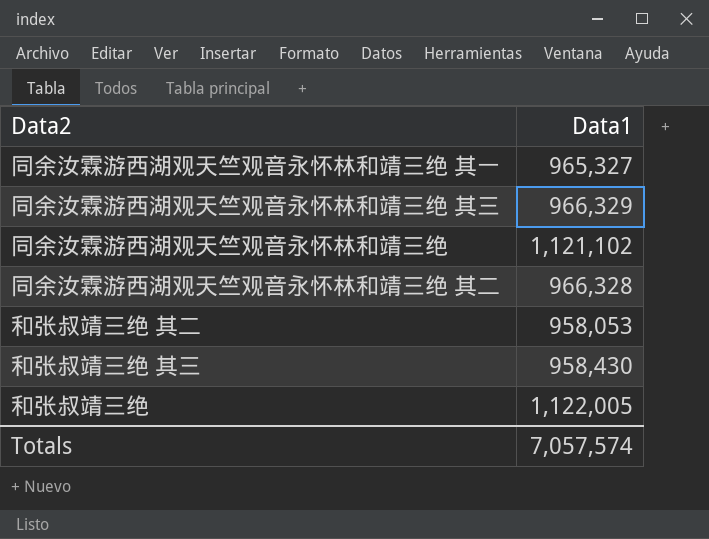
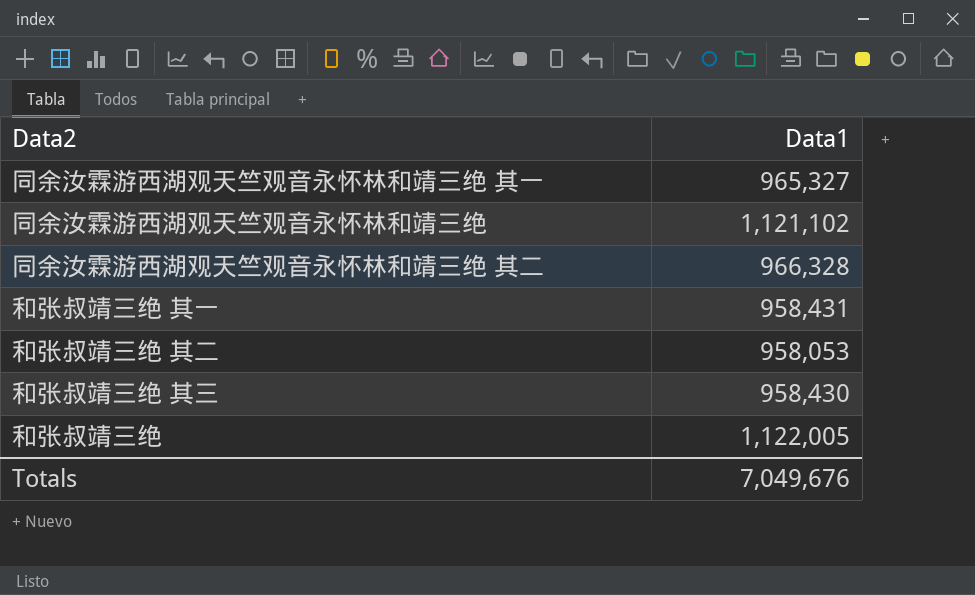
row 同余汝霖游西湖观天竺观音永怀林和靖三绝 其三: 966,329 -> none
row 和张叔靖三绝 其一: none -> 958,431
Totals | Data1: 7,057,574 -> 7,049,676

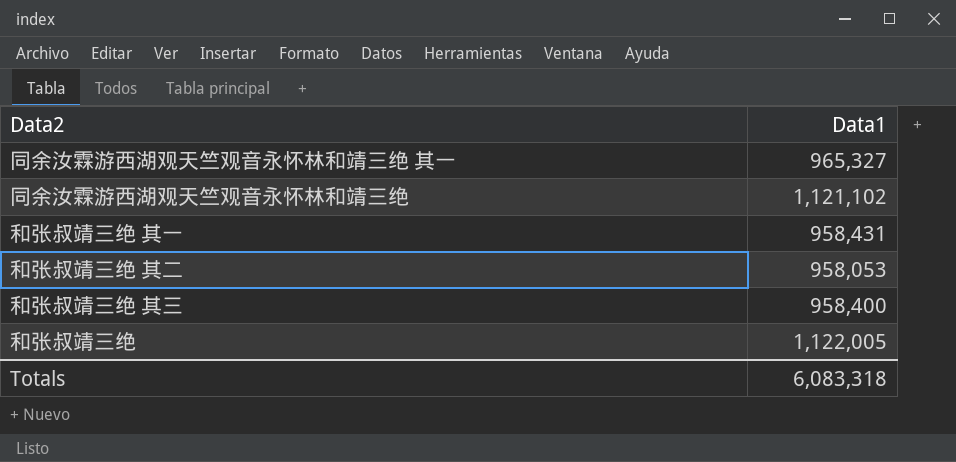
row 同余汝霖游西湖观天竺观音永怀林和靖三绝 其二: 966,328 -> none
和张叔靖三绝 其三 | Data1: 958,430 -> 958,400
Totals | Data1: 7,049,676 -> 6,083,318

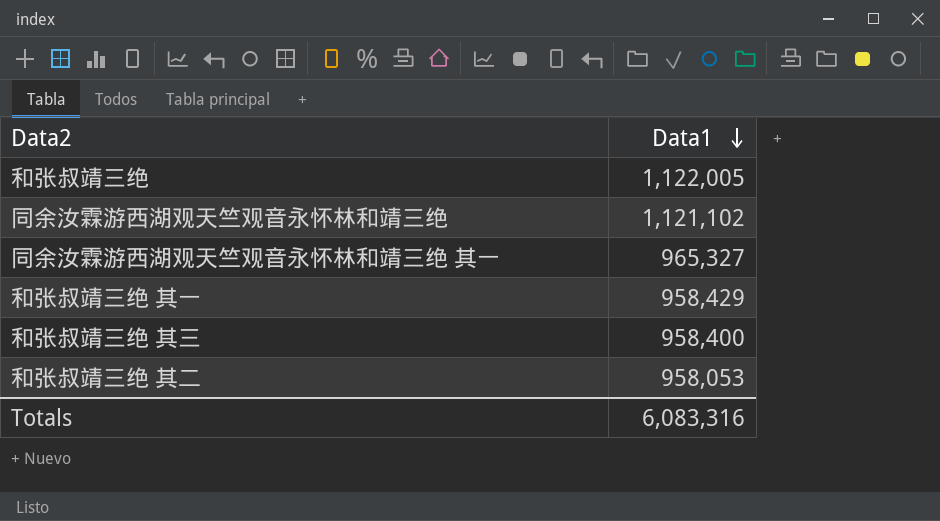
row order: none -> Data1 descending
和张叔靖三绝 其一 | Data1: 958,431 -> 958,429
Totals | Data1: 6,083,318 -> 6,083,316

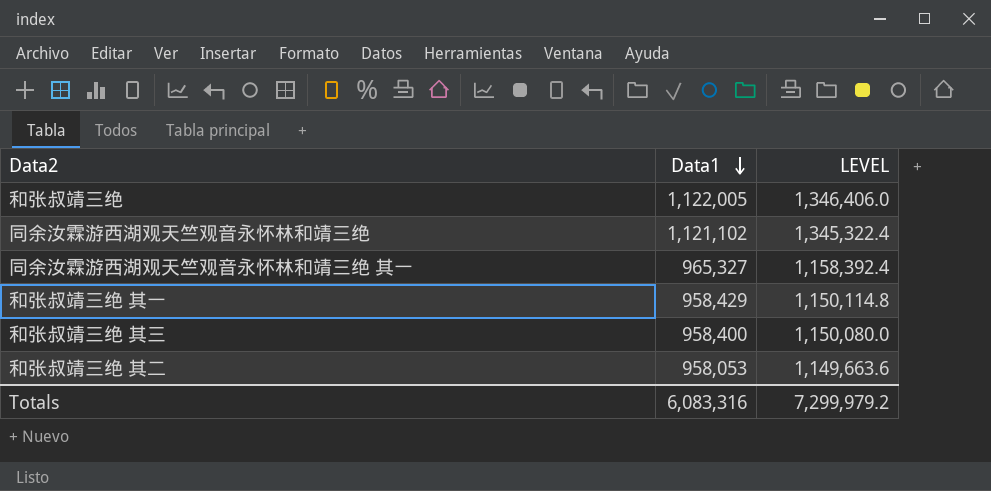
column LEVEL | formula: none -> [Data1] * 1.2

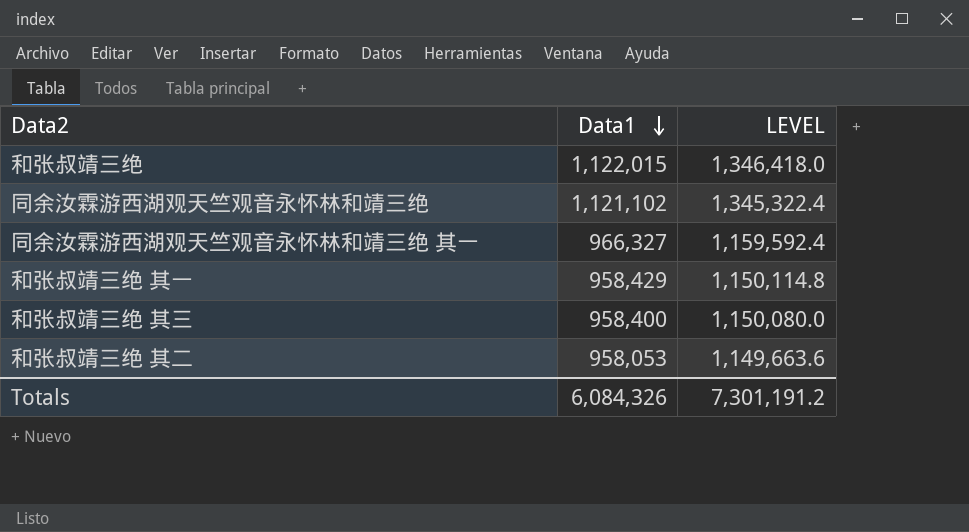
和张叔靖三绝 | Data1: 1,122,005 -> 1,122,015
和张叔靖三绝 | LEVEL: 1,346,406.0 -> 1,346,418.0
同余汝霖游西湖观天竺观音永怀林和靖三绝 其一 | Data1: 965,327 -> 966,327
同余汝霖游西湖观天竺观音永怀林和靖三绝 其一 | LEVEL: 1,158,392.4 -> 1,159,592.4
Totals | Data1: 6,083,316 -> 6,084,326
Totals | LEVEL: 7,299,979.2 -> 7,301,191.2

